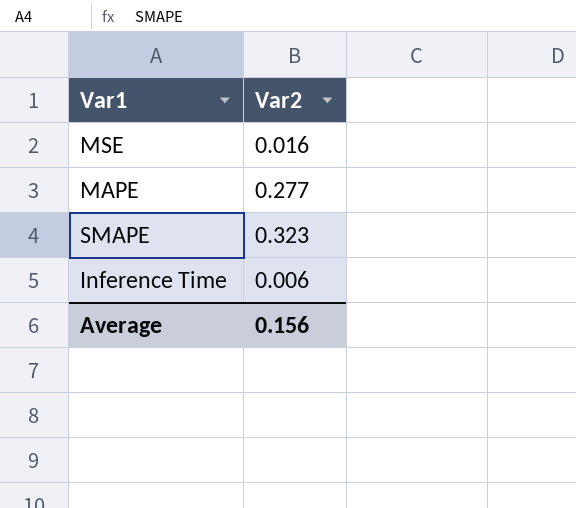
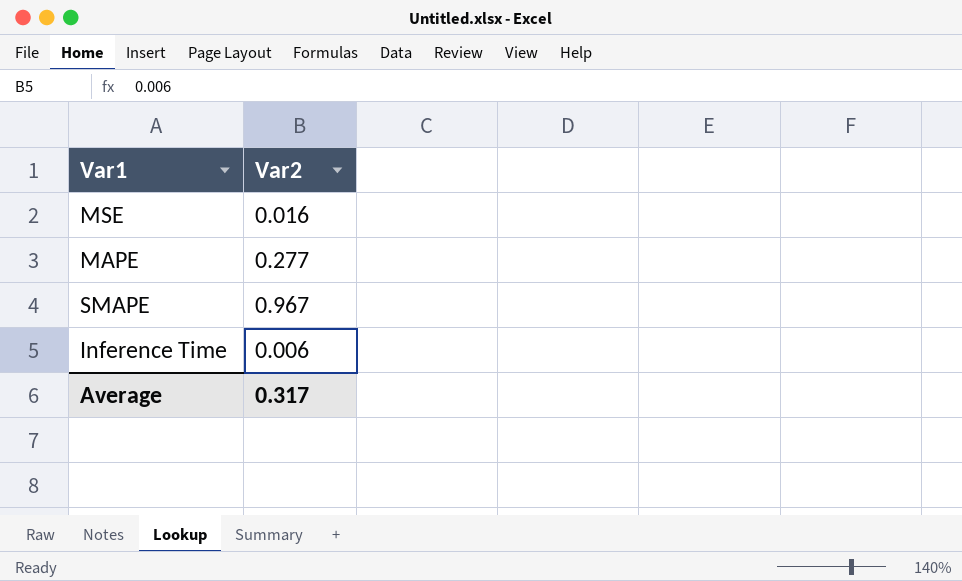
SMAPE | Var2: 0.323 -> 0.967
Average | Var2: 0.156 -> 0.317

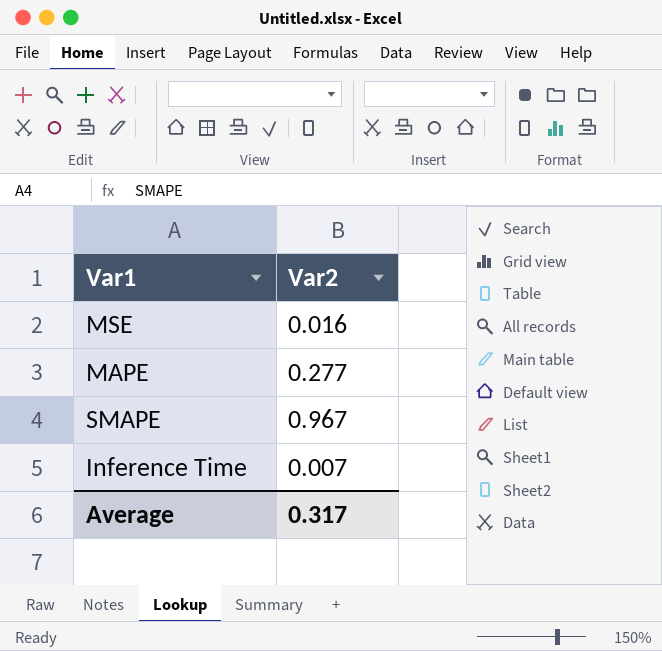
Inference Time | Var2: 0.006 -> 0.007

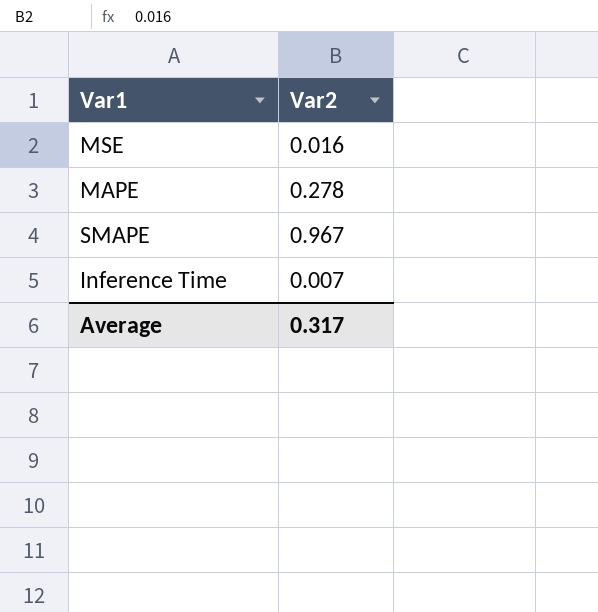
MAPE | Var2: 0.277 -> 0.278

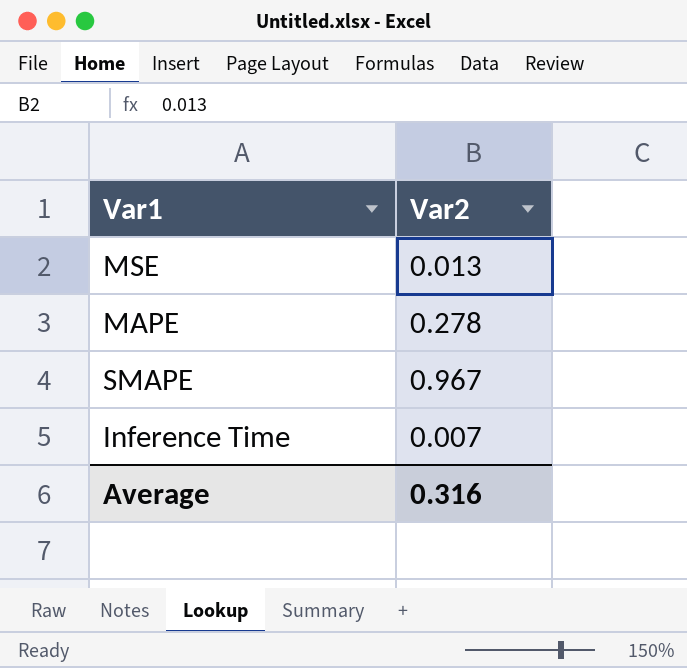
MSE | Var2: 0.016 -> 0.013
Average | Var2: 0.317 -> 0.316

